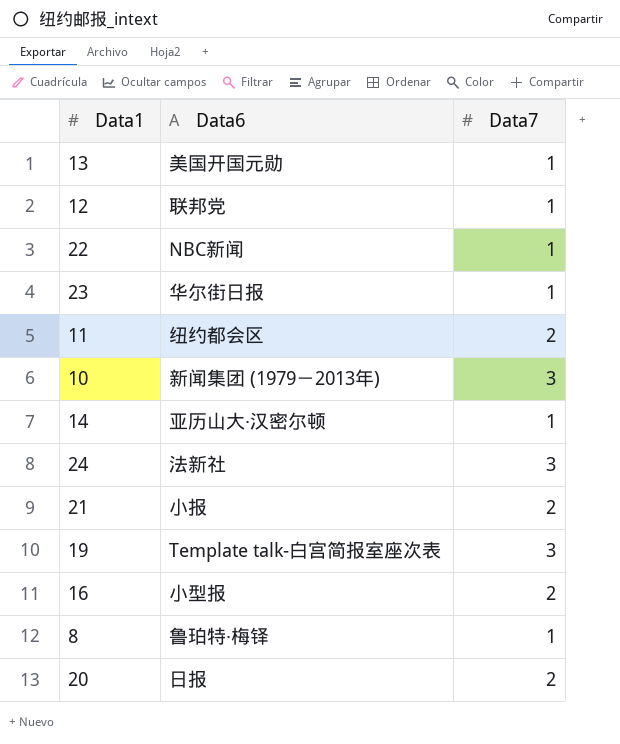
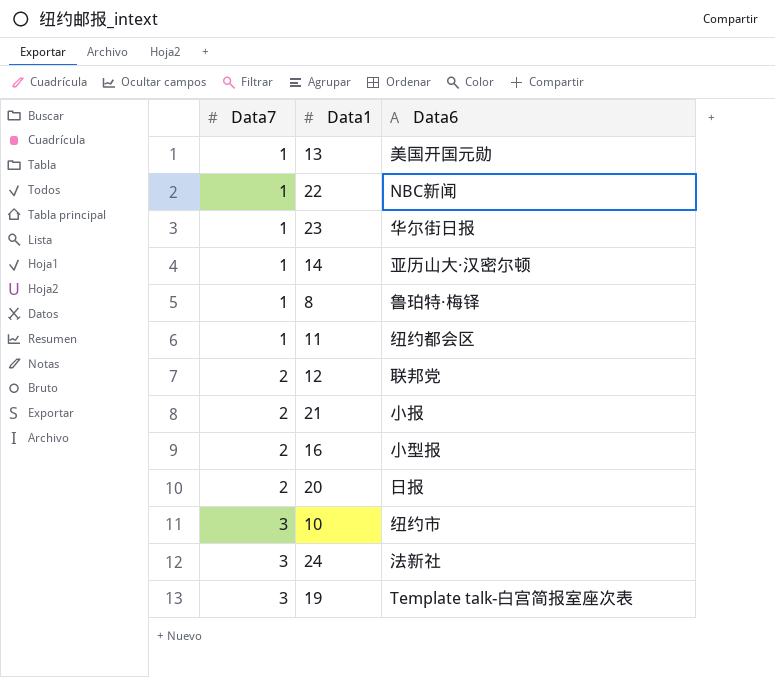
row order: none -> Data7 ascending
column Data7 | position: 3 -> 1
11 | Data7: 2 -> 1
12 | Data7: 1 -> 2
10 | Data6: 新闻集团 (1979－2013年) -> 纽约市

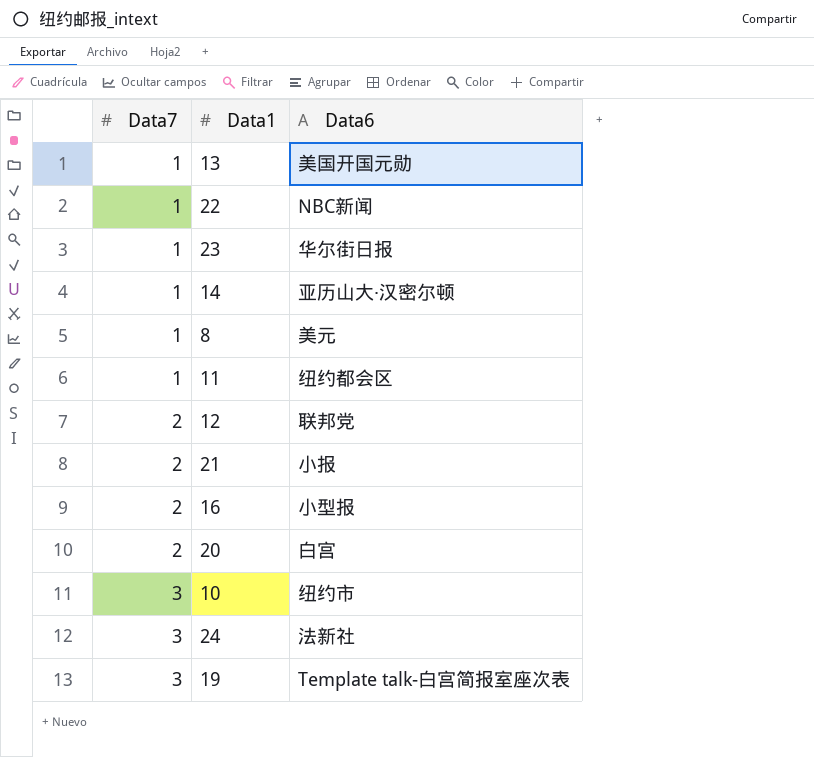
8 | Data6: 鲁珀特·梅铎 -> 美元
20 | Data6: 日报 -> 白宫

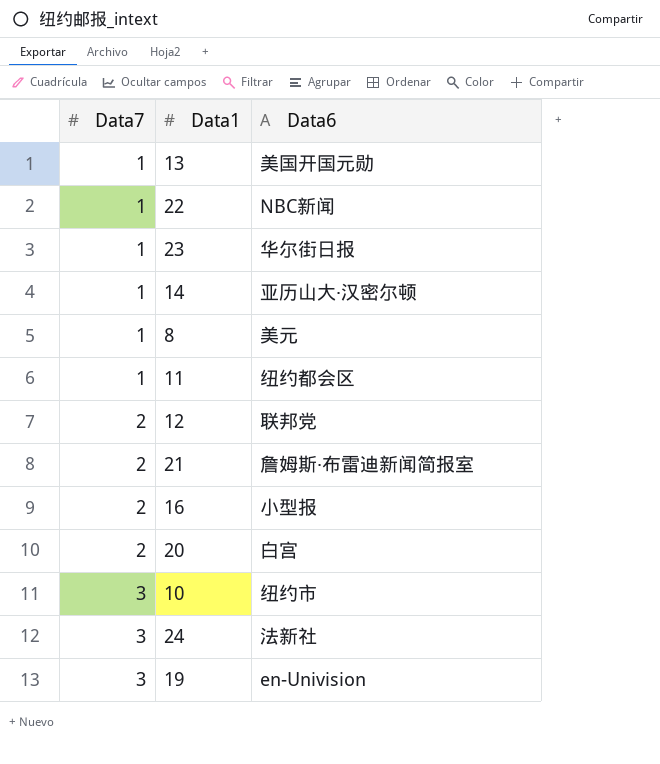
21 | Data6: 小报 -> 詹姆斯·布雷迪新闻简报室
19 | Data6: Template talk-白宫简报室座次表 -> en-Univision

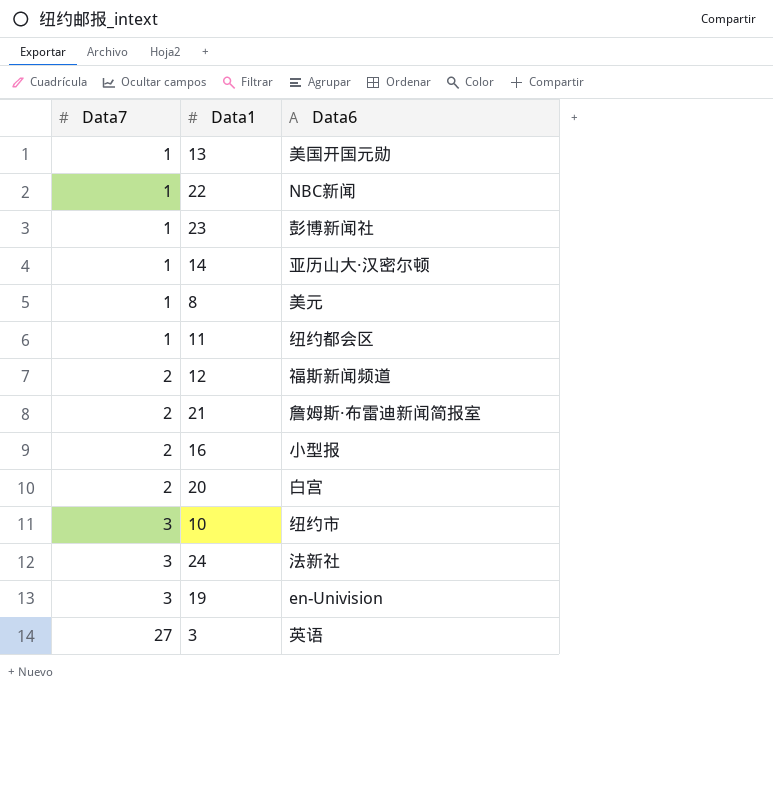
23 | Data6: 华尔街日报 -> 彭博新闻社
12 | Data6: 联邦党 -> 福斯新闻频道
row 3: none -> 27 | 英语

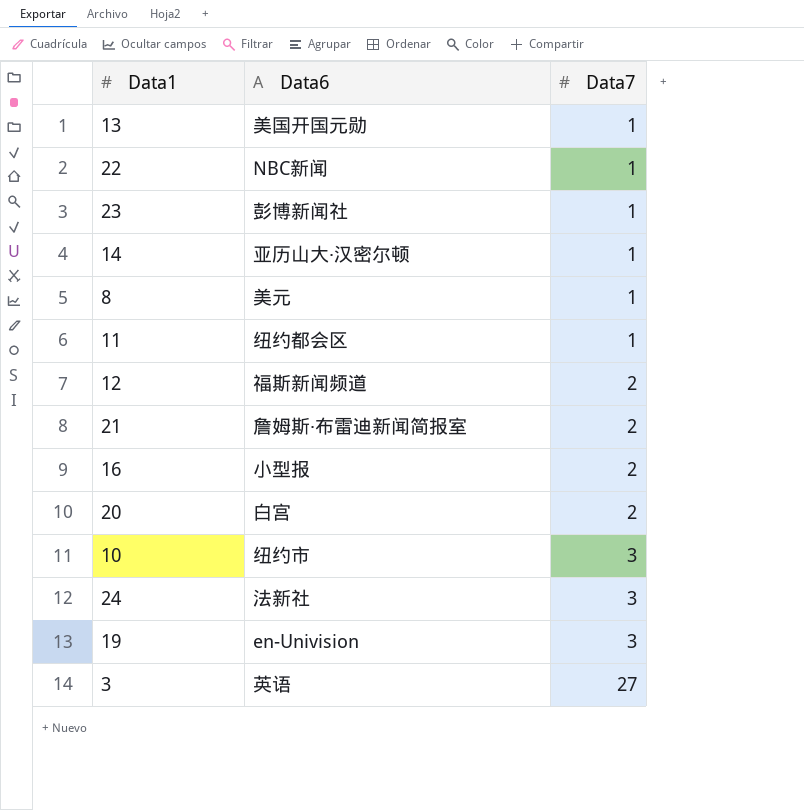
column Data7 | position: 1 -> 3

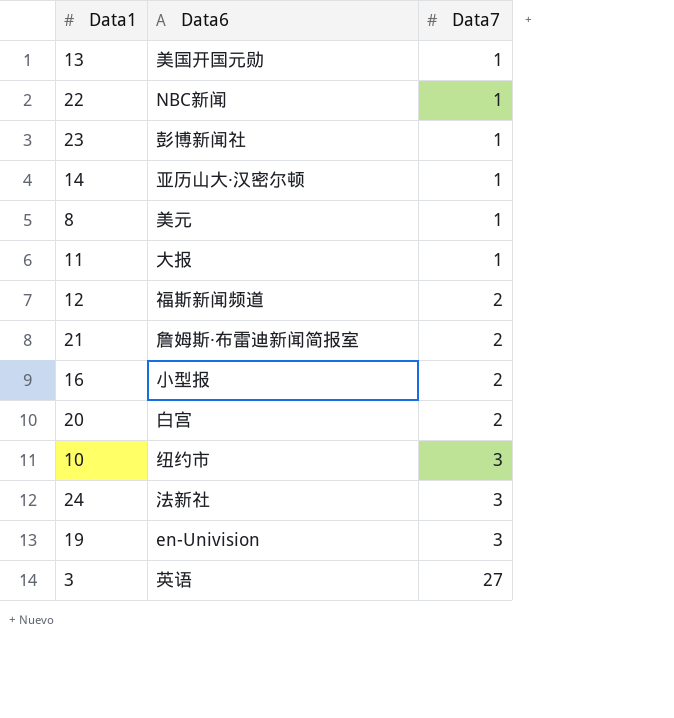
11 | Data6: 纽约都会区 -> 大报

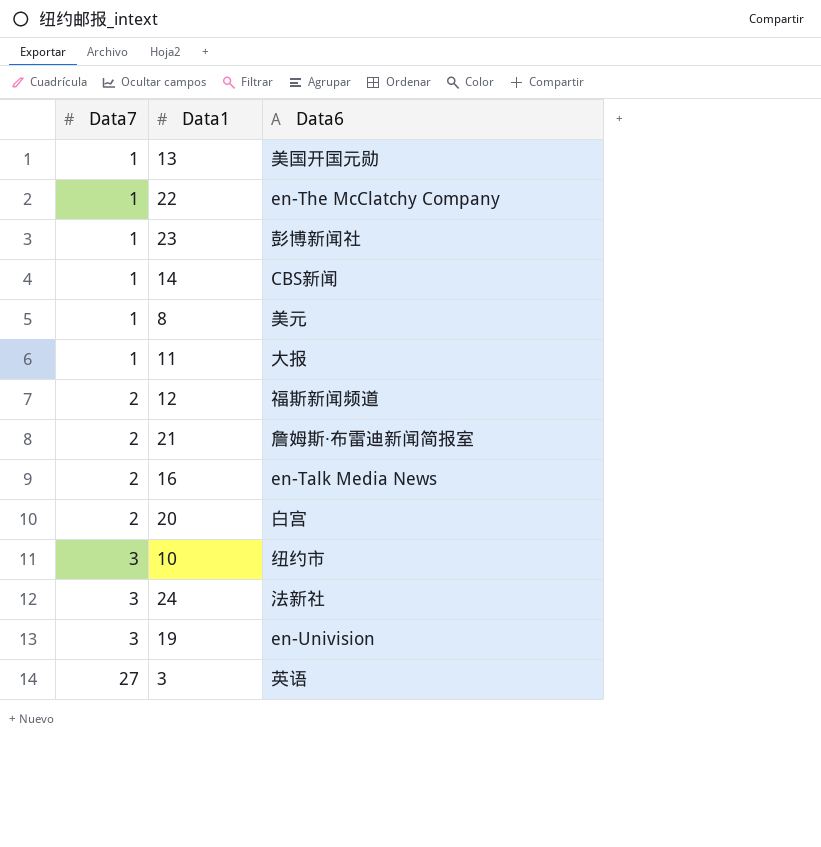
column Data7 | position: 3 -> 1
22 | Data6: NBC新闻 -> en-The McClatchy Company
14 | Data6: 亚历山大·汉密尔顿 -> CBS新闻
16 | Data6: 小型报 -> en-Talk Media News

